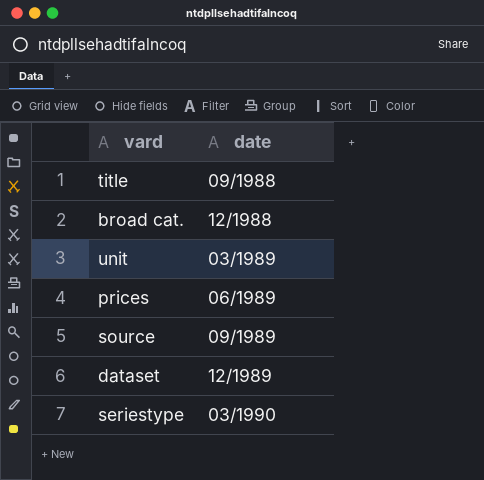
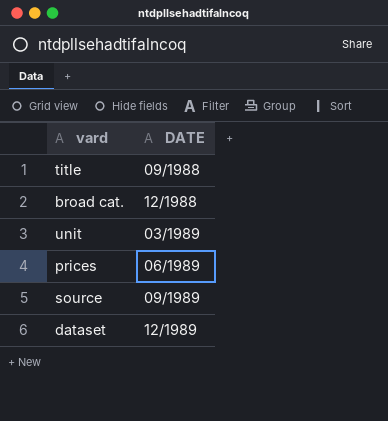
column name: date -> DATE
row seriestype: 03/1990 -> none

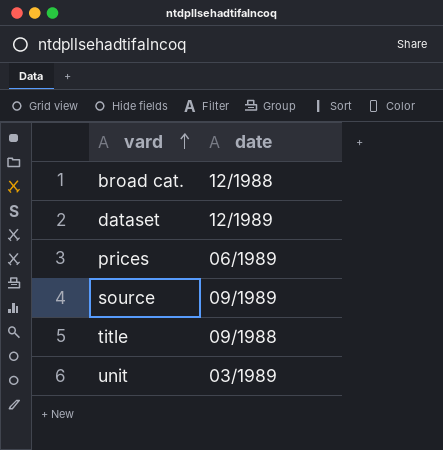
row order: none -> vard ascending
column name: DATE -> date

